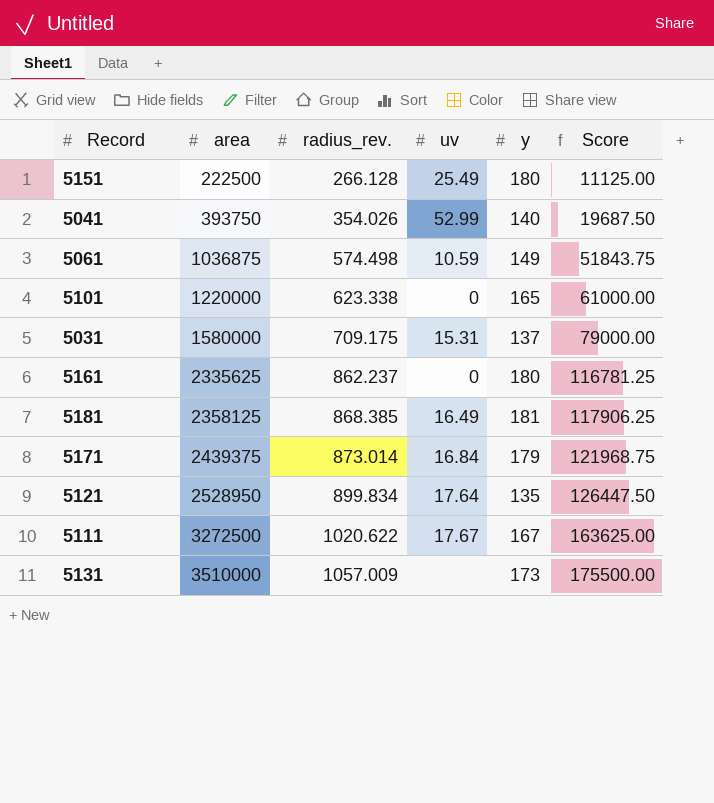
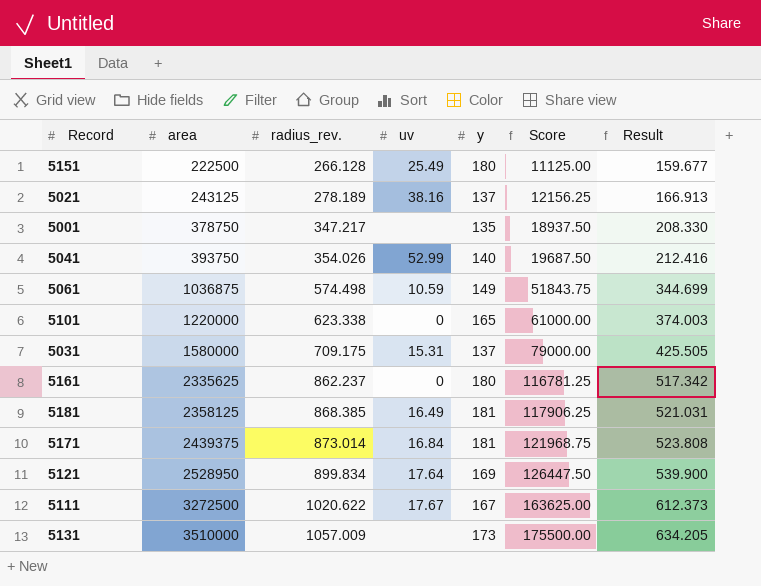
column Result | formula: none -> [radius_rev.] * 0.6
row 5021: none -> 243125 | 278.189 | 38.16 | 137 | 12156.25 | 166.913
row 5001: none -> 378750 | 347.217 | none | 135 | 18937.50 | 208.330
5171 | y: 179 -> 181
5121 | y: 135 -> 169

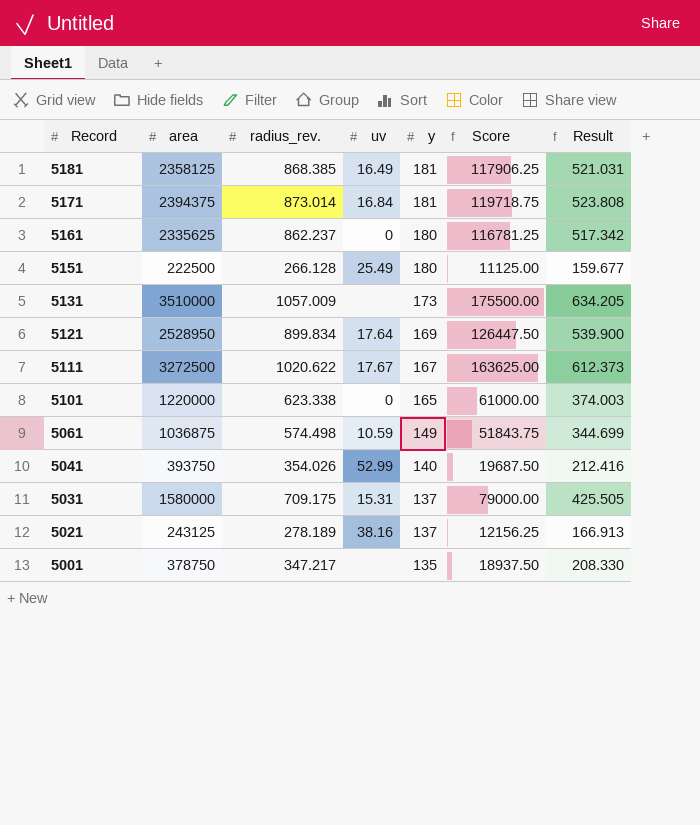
row order: area ascending -> Record descending
5171 | area: 2439375 -> 2394375
5171 | Score: 121968.75 -> 119718.75

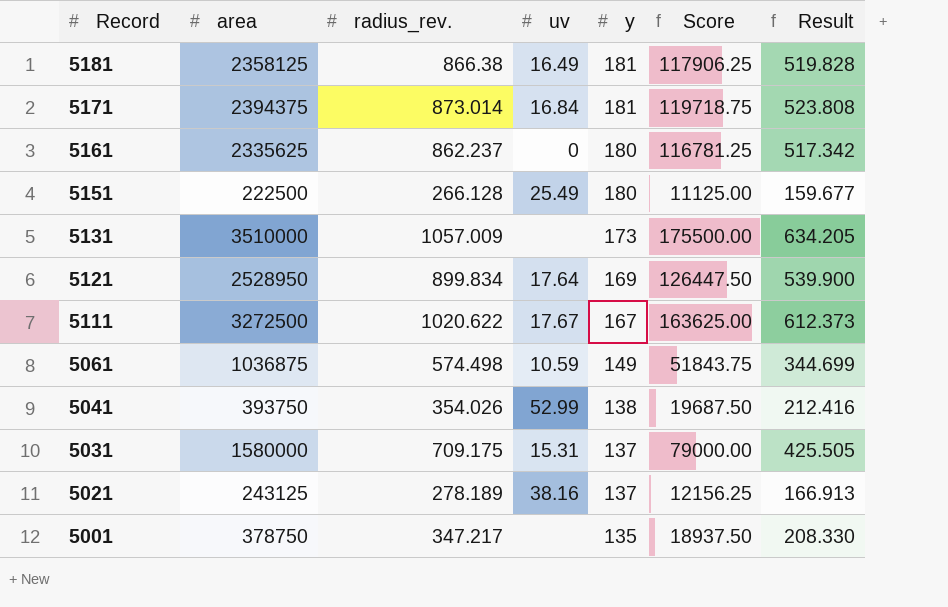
row 5101: 1220000 | 623.338 | 0 | 165 | 61000.00 | 374.003 -> none
5181 | radius_rev.: 868.385 -> 866.38
5181 | Result: 521.031 -> 519.828
5041 | y: 140 -> 138

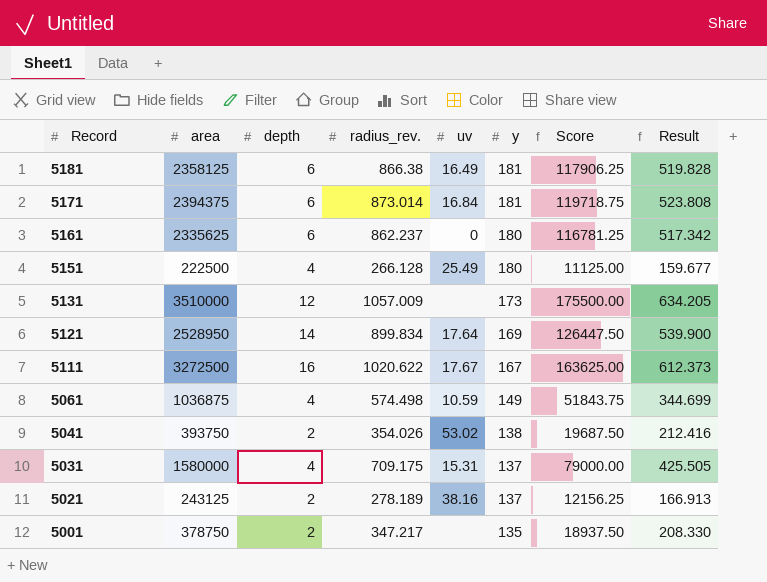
column depth | position: none -> 3
5041 | uv: 52.99 -> 53.02

